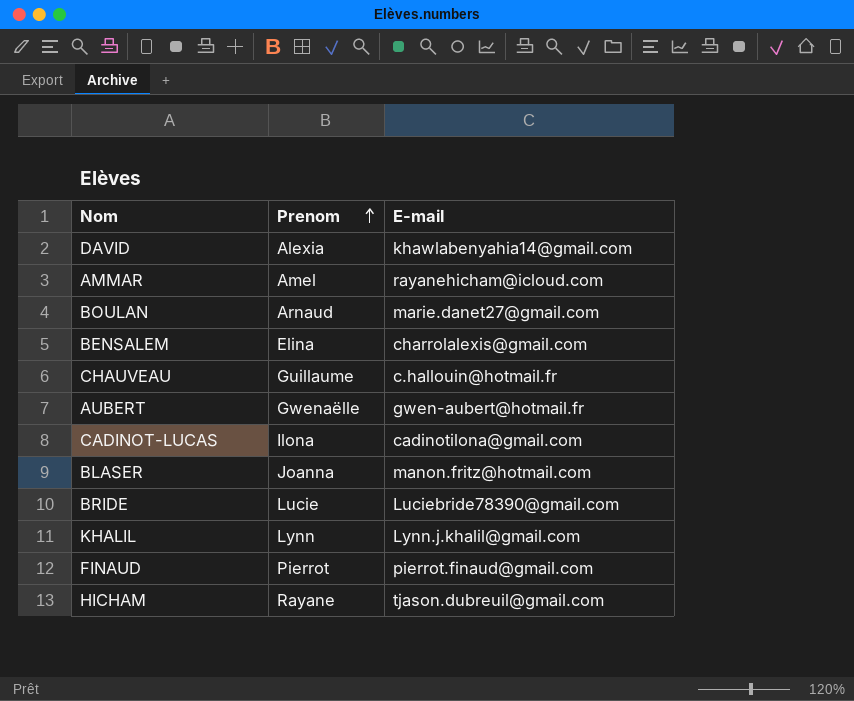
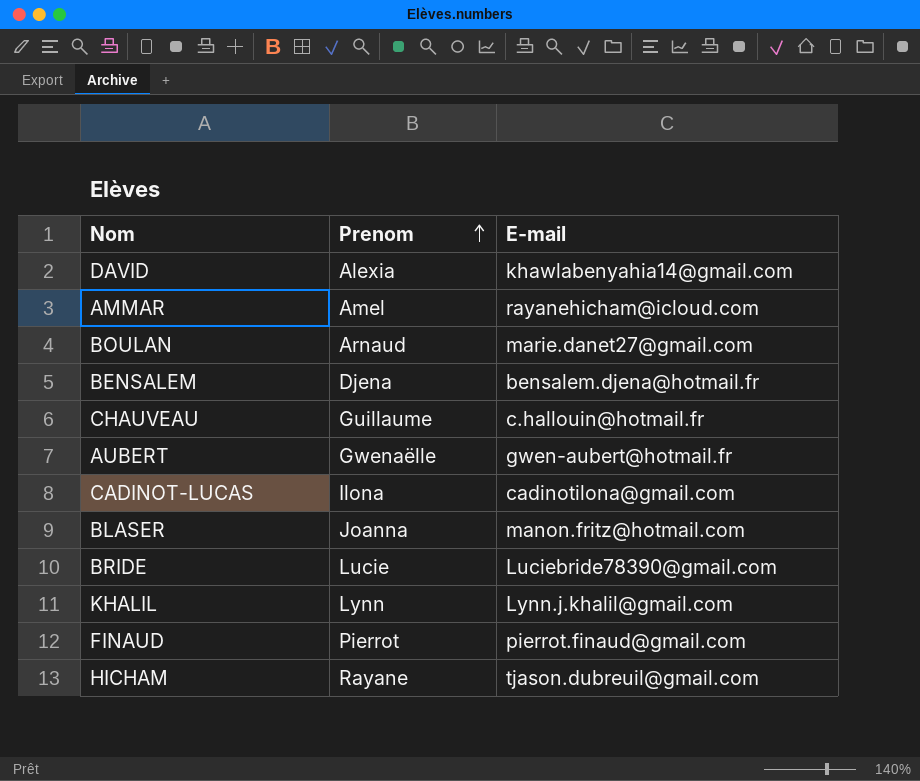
BENSALEM | Prenom: Elina -> Djena
BENSALEM | E-mail: charrolalexis@gmail.com -> bensalem.djena@hotmail.fr

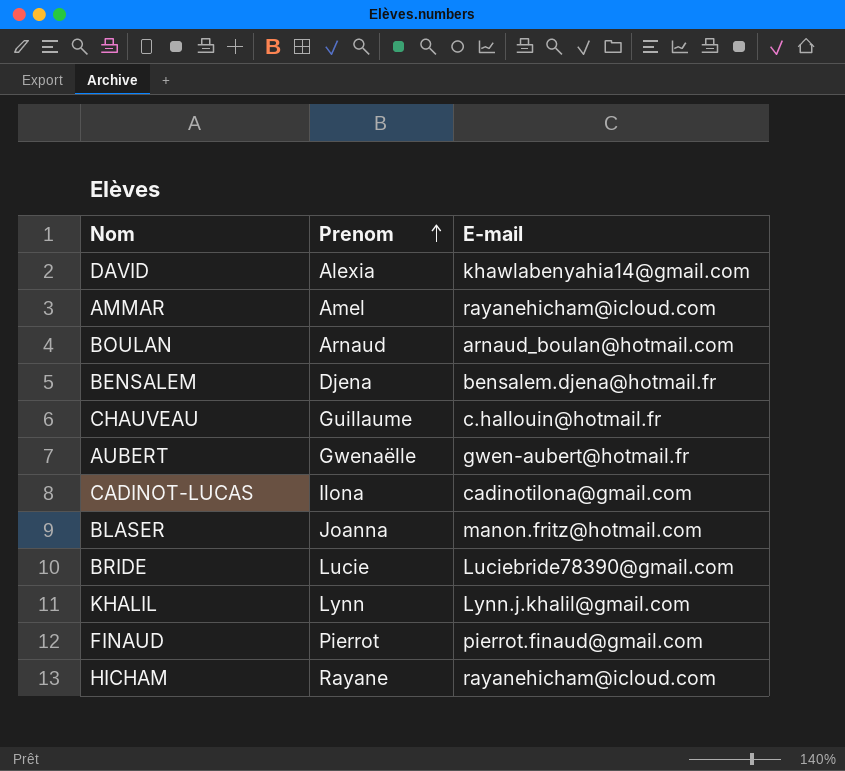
BOULAN | E-mail: marie.danet27@gmail.com -> arnaud_boulan@hotmail.com
HICHAM | E-mail: tjason.dubreuil@gmail.com -> rayanehicham@icloud.com

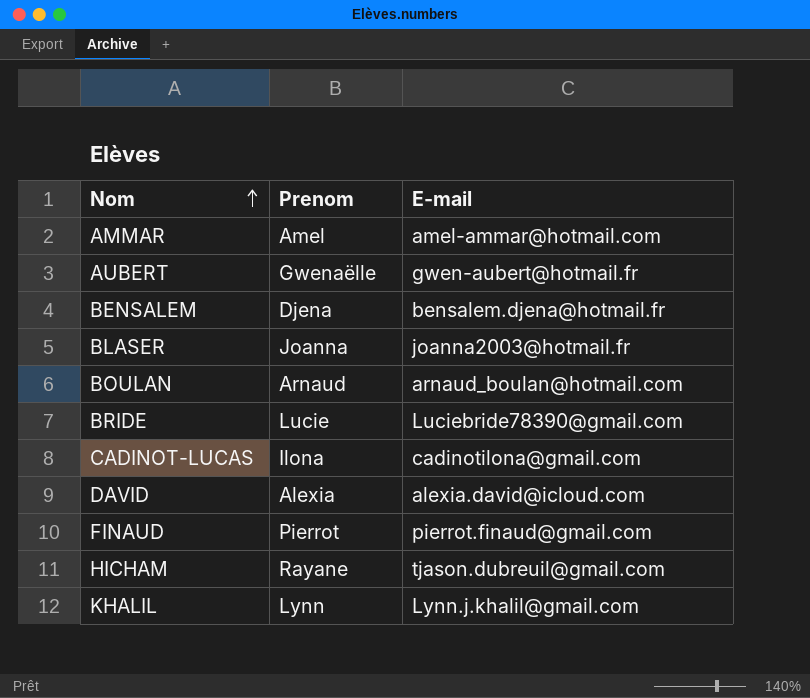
row order: Prenom ascending -> Nom ascending
row CHAUVEAU: Guillaume | c.hallouin@hotmail.fr -> none
AMMAR | E-mail: rayanehicham@icloud.com -> amel-ammar@hotmail.com
BLASER | E-mail: manon.fritz@hotmail.com -> joanna2003@hotmail.fr
DAVID | E-mail: khawlabenyahia14@gmail.com -> alexia.david@icloud.com
HICHAM | E-mail: rayanehicham@icloud.com -> tjason.dubreuil@gmail.com

